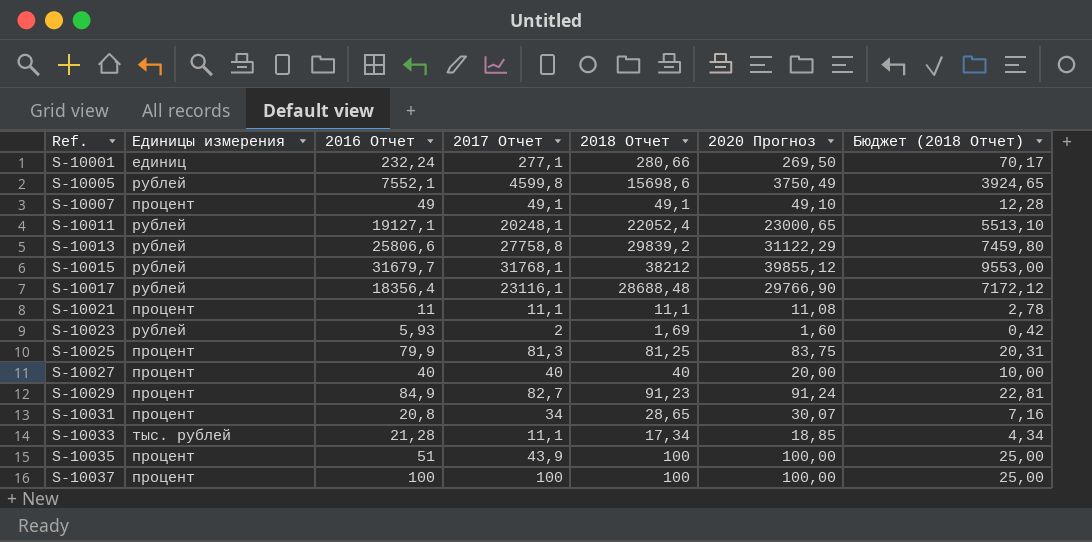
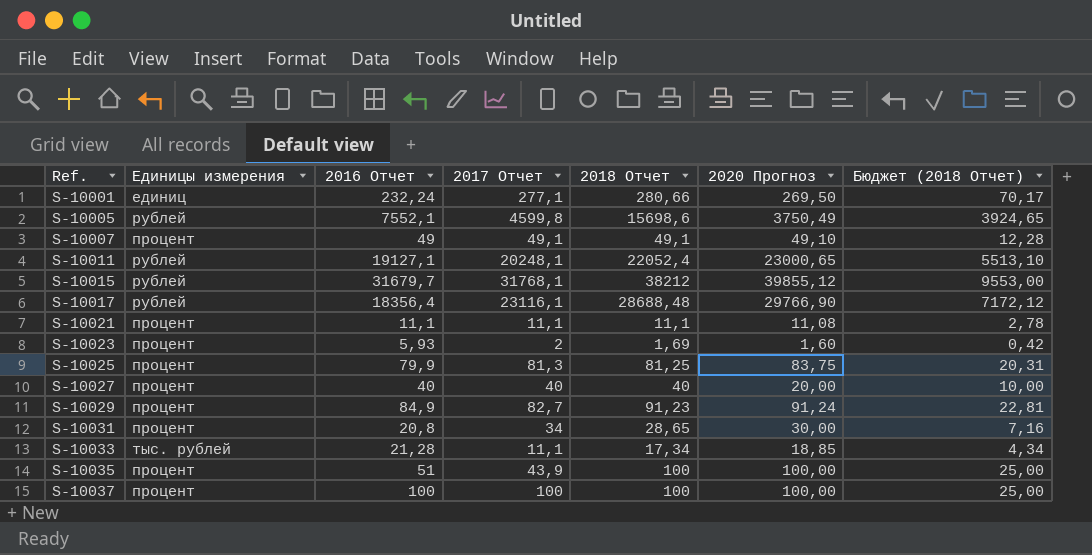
row S-10013: рублей | 25806,6 | 27758,8 | 29839,2 | 31122,29 | 7459,80 -> none
S-10021 | 2016 Отчет: 11 -> 11,1
S-10023 | Единицы измерения: рублей -> процент
S-10031 | 2020 Прогноз: 30,07 -> 30,00

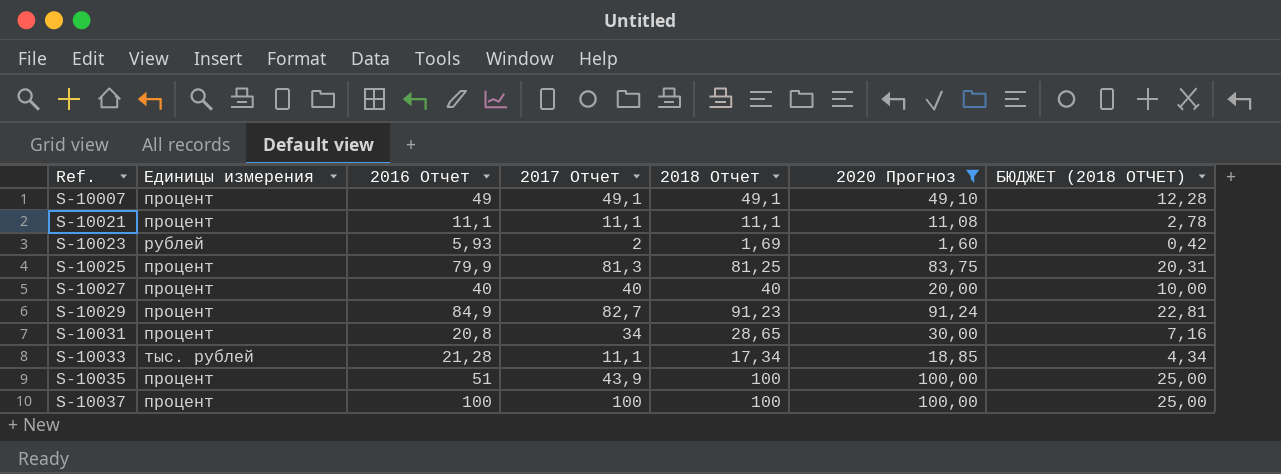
filter: none -> 2020 Прогноз <= 100,00
column name: Бюджет (2018 Отчет) -> БЮДЖЕТ (2018 ОТЧЕТ)
S-10023 | Единицы измерения: процент -> рублей

